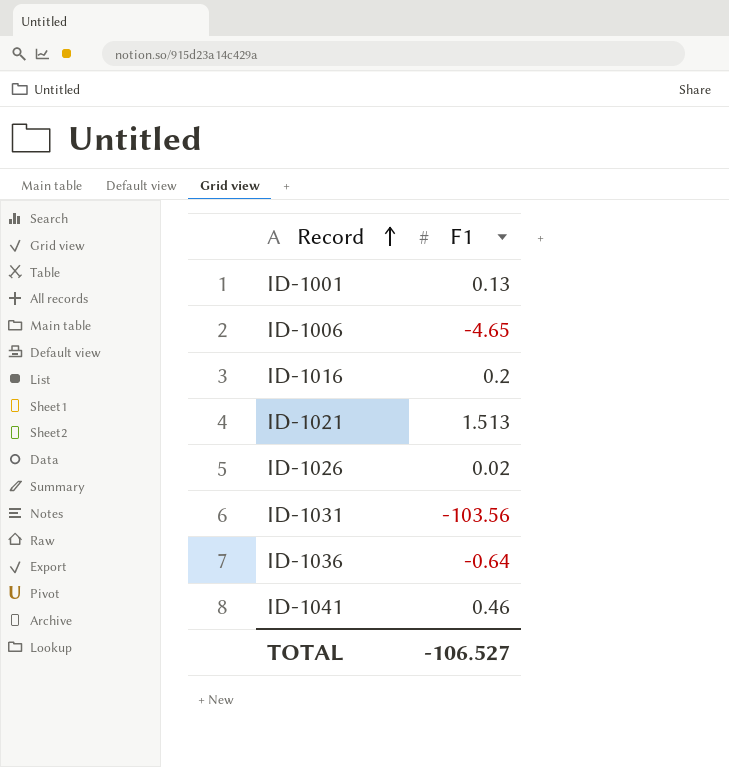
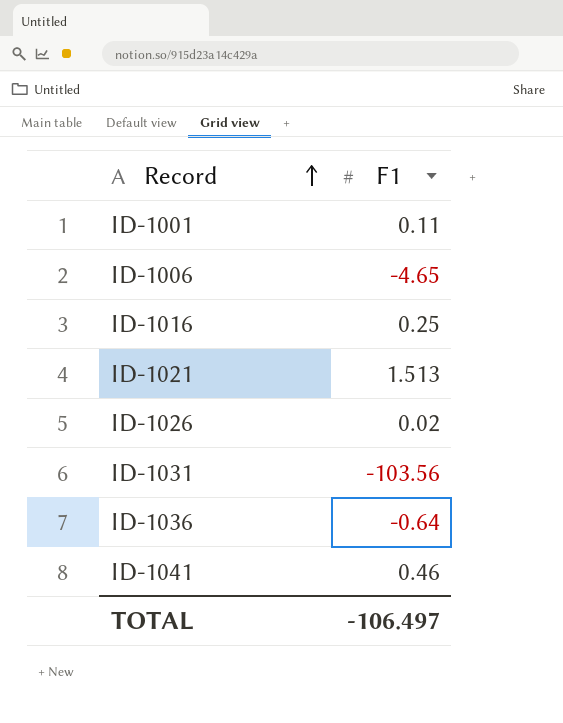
ID-1001 | F1: 0.13 -> 0.11
ID-1016 | F1: 0.2 -> 0.25
TOTAL | F1: -106.527 -> -106.497

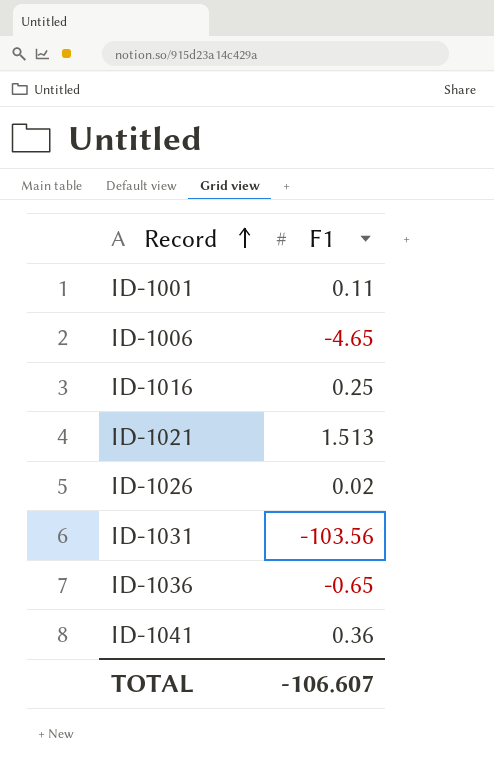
ID-1036 | F1: -0.64 -> -0.65
ID-1041 | F1: 0.46 -> 0.36
TOTAL | F1: -106.497 -> -106.607

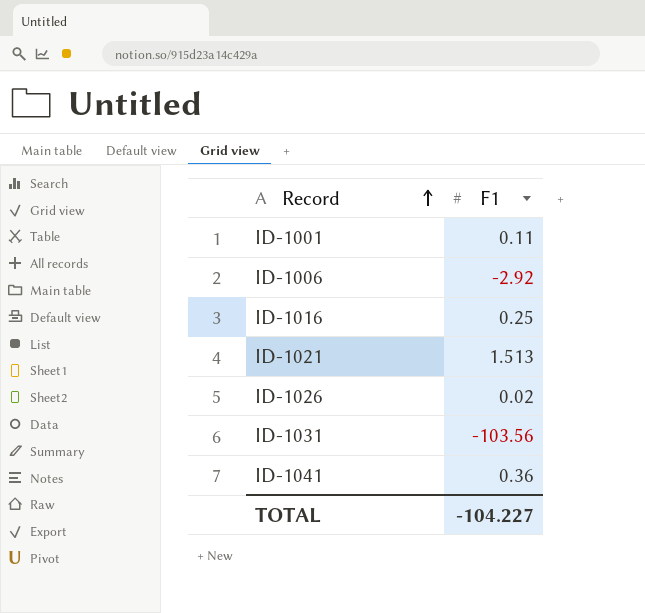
row ID-1036: -0.65 -> none
ID-1006 | F1: -4.65 -> -2.92
TOTAL | F1: -106.607 -> -104.227

